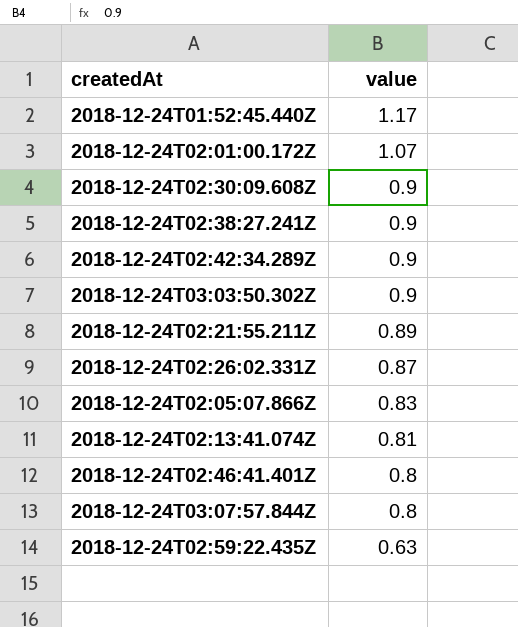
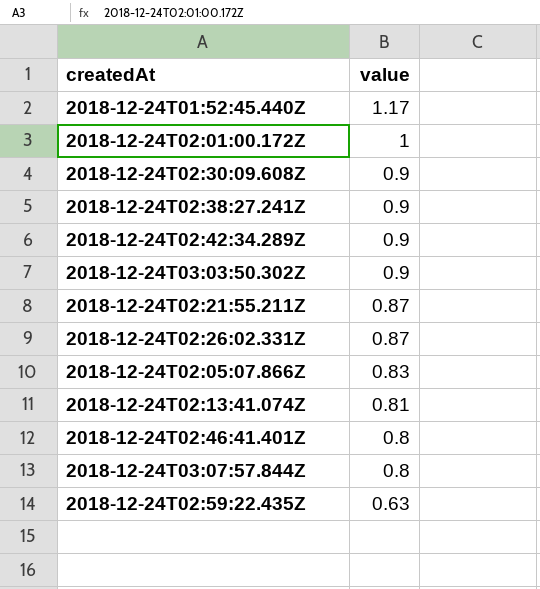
2018-12-24T02:01:00.172Z | value: 1.07 -> 1
2018-12-24T02:21:55.211Z | value: 0.89 -> 0.87

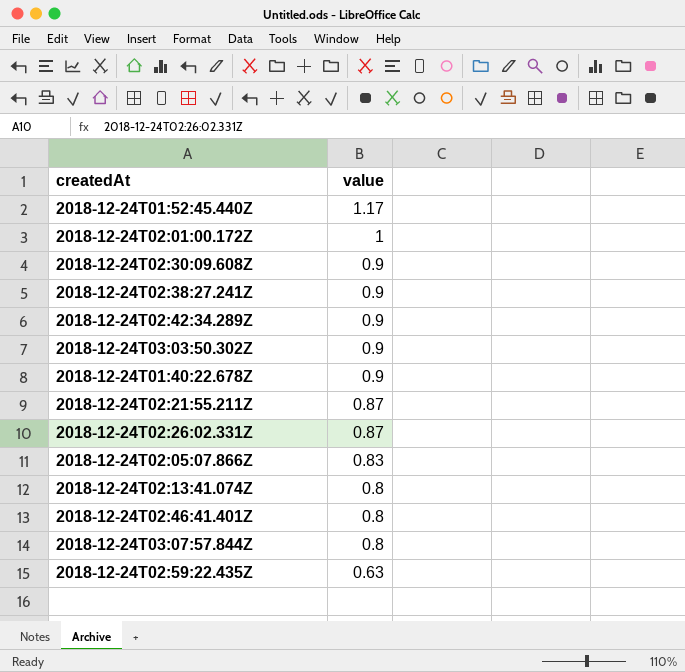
row 2018-12-24T01:40:22.678Z: none -> 0.9
2018-12-24T02:13:41.074Z | value: 0.81 -> 0.8

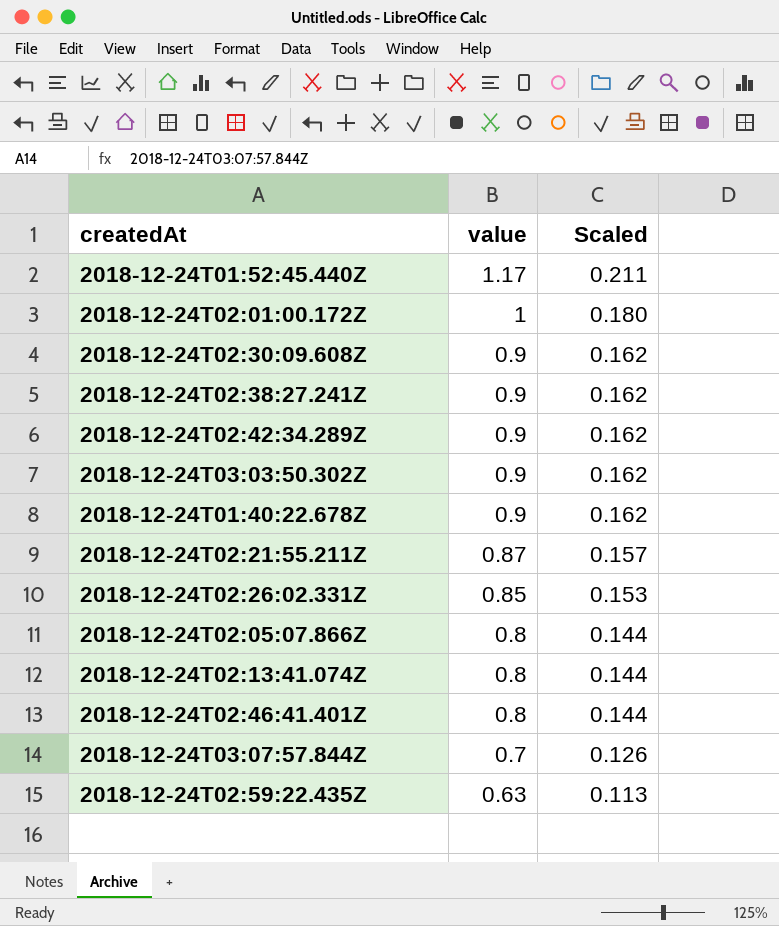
column Scaled | formula: none -> [value] * 0.18
2018-12-24T02:26:02.331Z | value: 0.87 -> 0.85
2018-12-24T02:05:07.866Z | value: 0.83 -> 0.8
2018-12-24T03:07:57.844Z | value: 0.8 -> 0.7

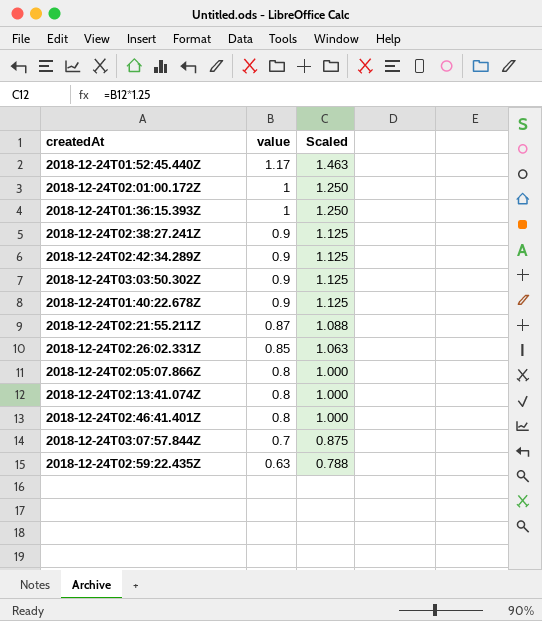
column Scaled | formula: [value] * 0.18 -> [value] * 1.25
row 2018-12-24T02:30:09.608Z: 0.9 | 0.162 -> none
row 2018-12-24T01:36:15.393Z: none -> 1 | 1.250

